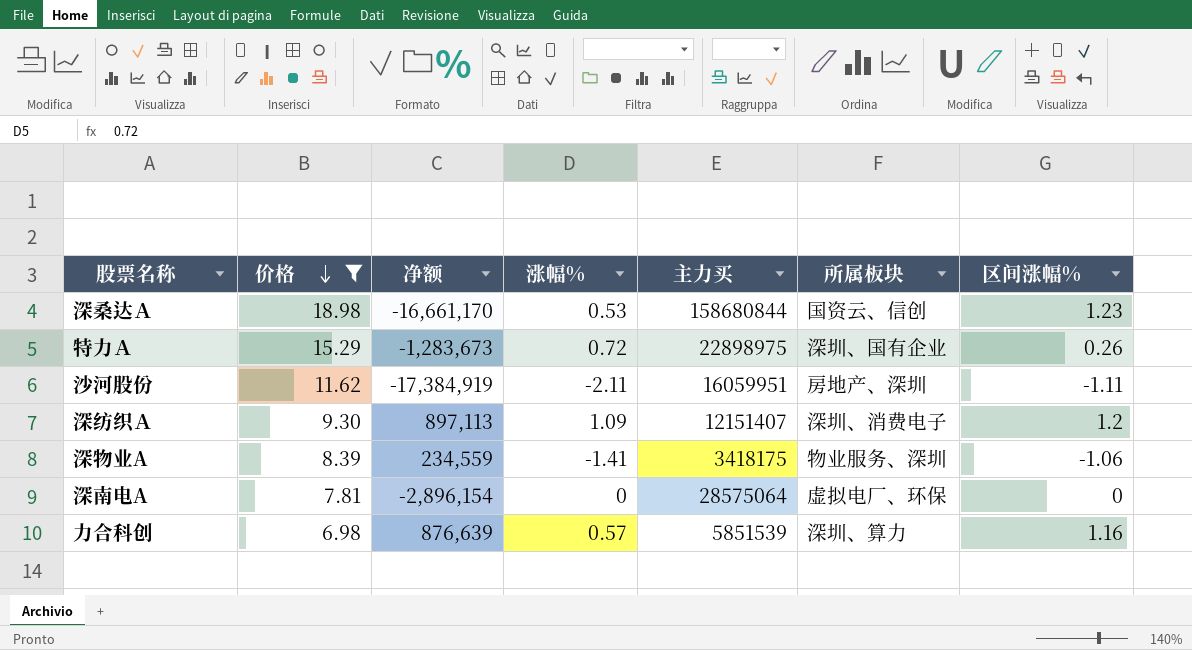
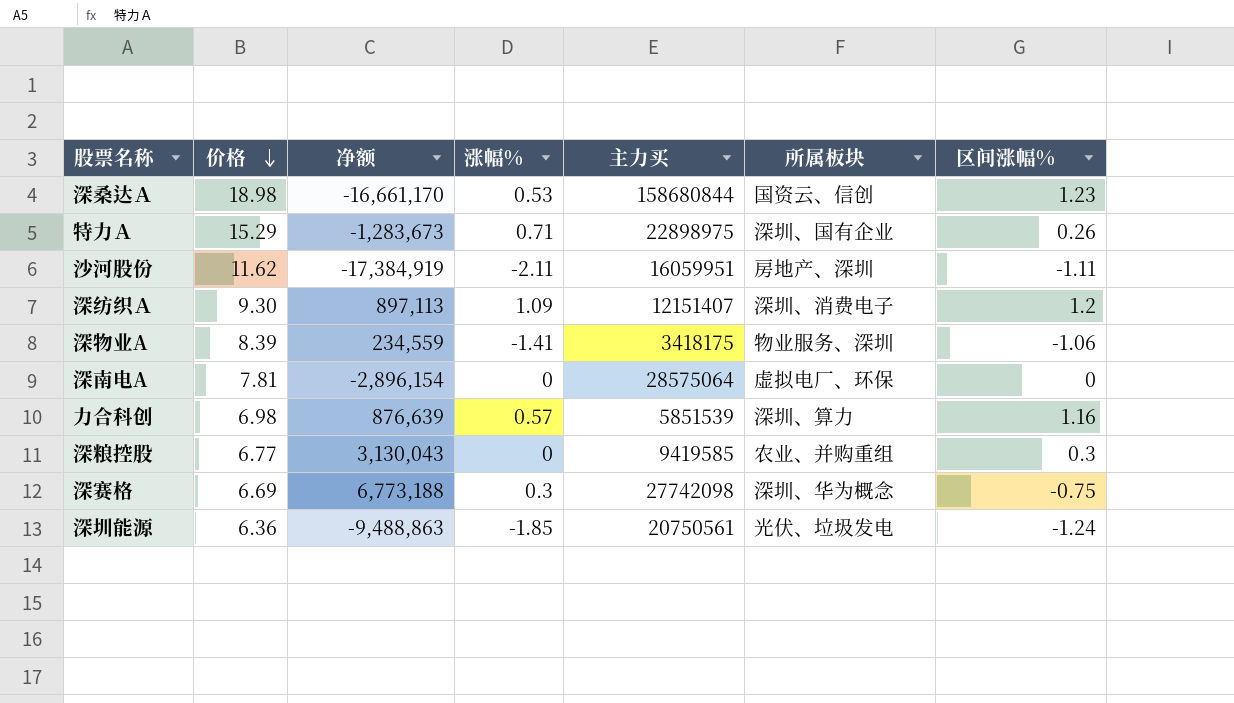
filter: 价格 >= 6.98 -> none
特力Ａ | 涨幅%: 0.72 -> 0.71

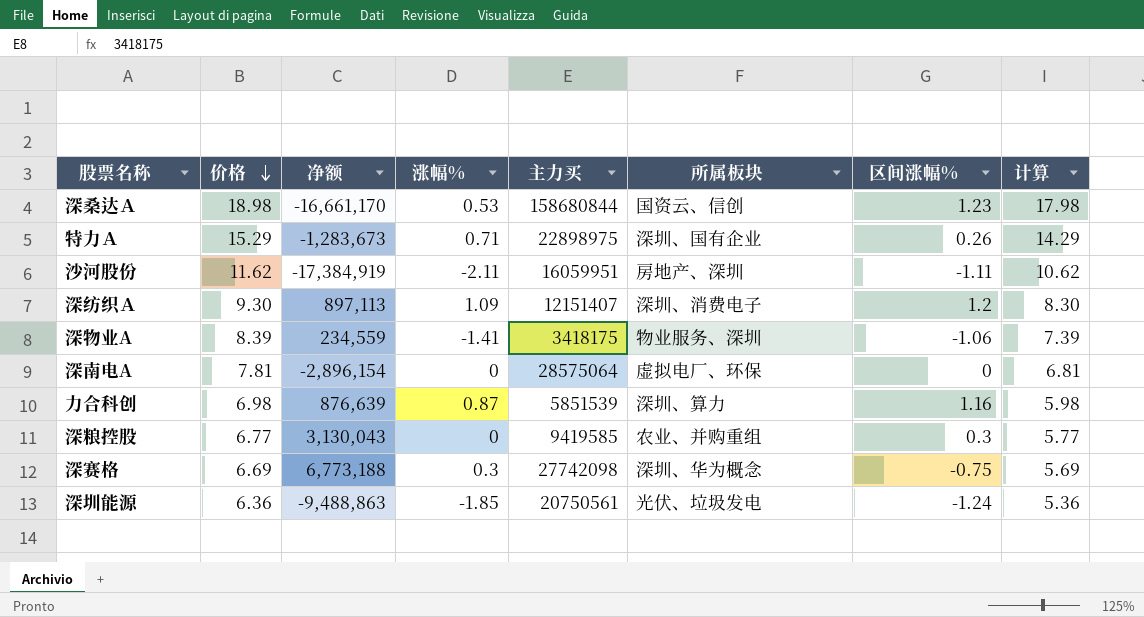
column 计算 | formula: none -> [价格] - 1
力合科创 | 涨幅%: 0.57 -> 0.87

